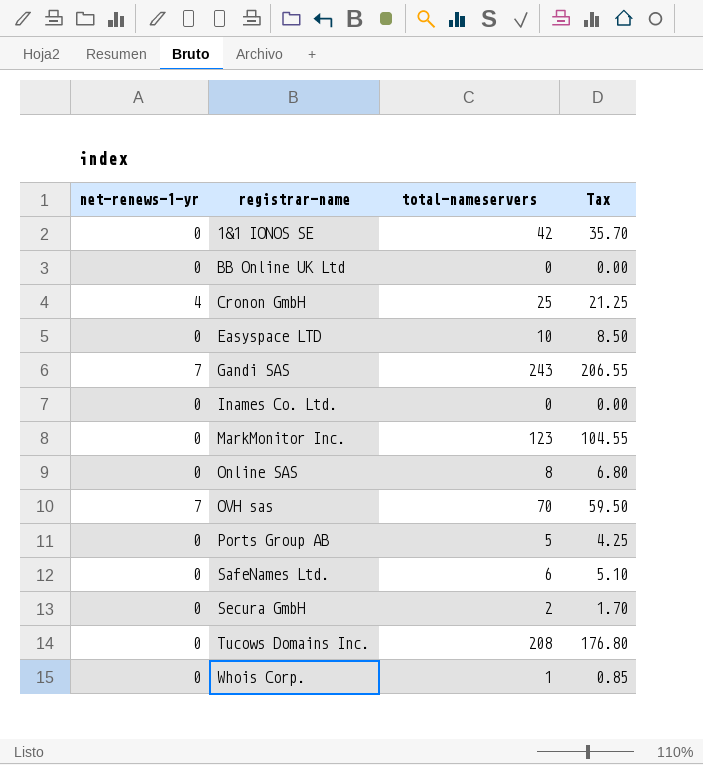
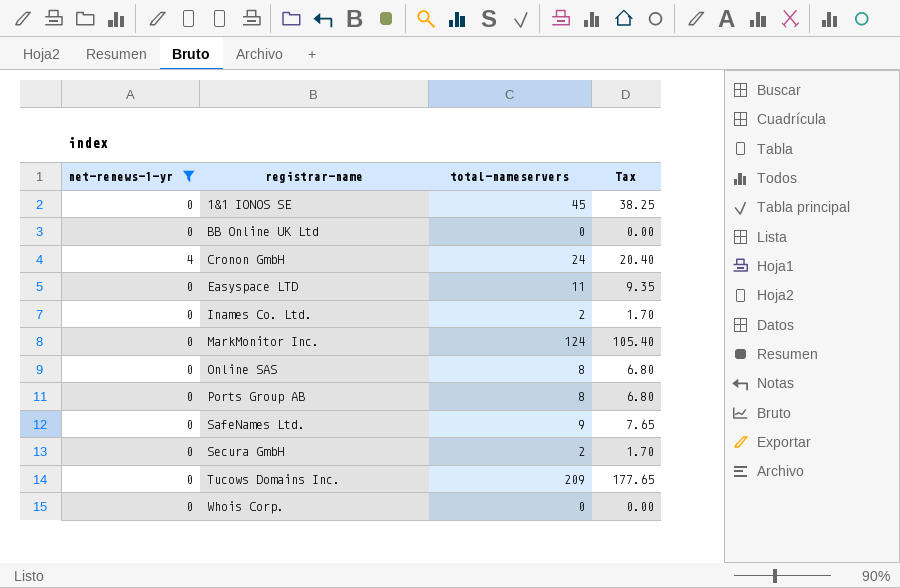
filter: none -> net-renews-1-yr != 7
1&1 IONOS SE | total-nameservers: 42 -> 45
1&1 IONOS SE | Tax: 35.70 -> 38.25
Cronon GmbH | total-nameservers: 25 -> 24
Cronon GmbH | Tax: 21.25 -> 20.40
Easyspace LTD | total-nameservers: 10 -> 11
Easyspace LTD | Tax: 8.50 -> 9.35
Inames Co. Ltd. | total-nameservers: 0 -> 2
Inames Co. Ltd. | Tax: 0.00 -> 1.70
MarkMonitor Inc. | total-nameservers: 123 -> 124
MarkMonitor Inc. | Tax: 104.55 -> 105.40
Ports Group AB | total-nameservers: 5 -> 8
Ports Group AB | Tax: 4.25 -> 6.80
SafeNames Ltd. | total-nameservers: 6 -> 9
SafeNames Ltd. | Tax: 5.10 -> 7.65
Tucows Domains Inc. | total-nameservers: 208 -> 209
Tucows Domains Inc. | Tax: 176.80 -> 177.65
Whois Corp. | total-nameservers: 1 -> 0
Whois Corp. | Tax: 0.85 -> 0.00

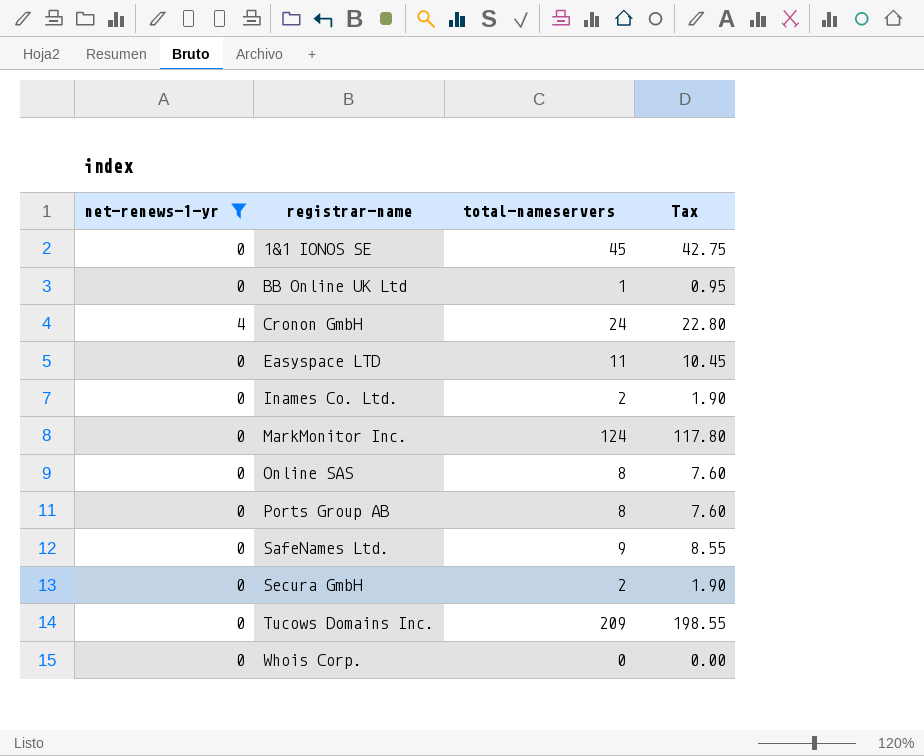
column Tax | formula: [total-nameservers] * 0.85 -> [total-nameservers] * 0.95
BB Online UK Ltd | total-nameservers: 0 -> 1

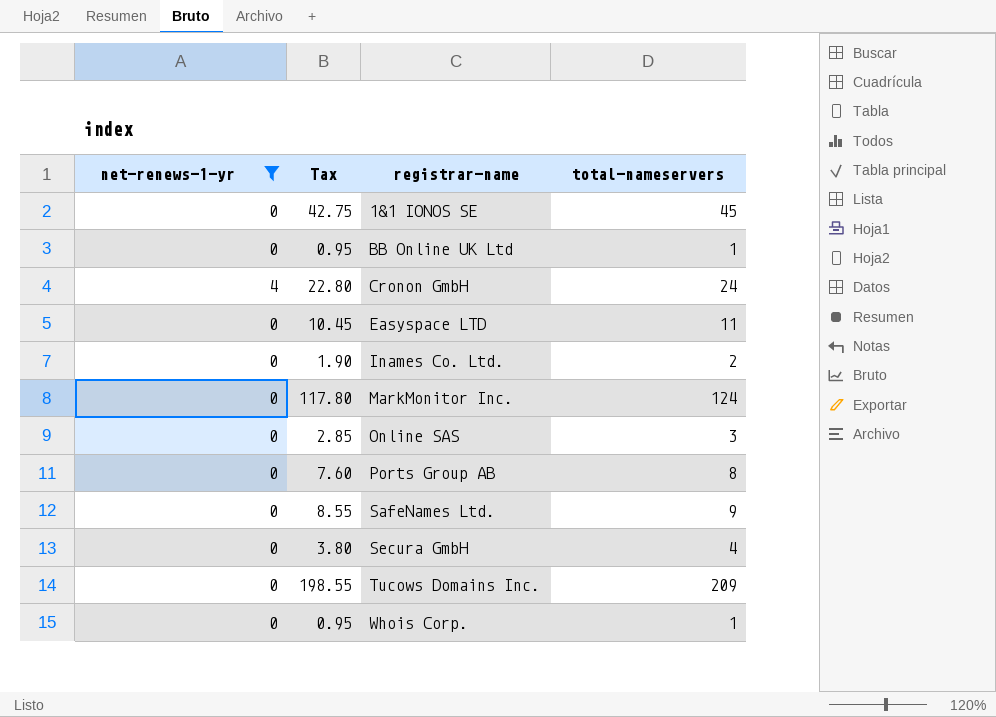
column Tax | position: 4 -> 2
Online SAS | Tax: 7.60 -> 2.85
Online SAS | total-nameservers: 8 -> 3
Secura GmbH | Tax: 1.90 -> 3.80
Secura GmbH | total-nameservers: 2 -> 4
Whois Corp. | Tax: 0.00 -> 0.95
Whois Corp. | total-nameservers: 0 -> 1

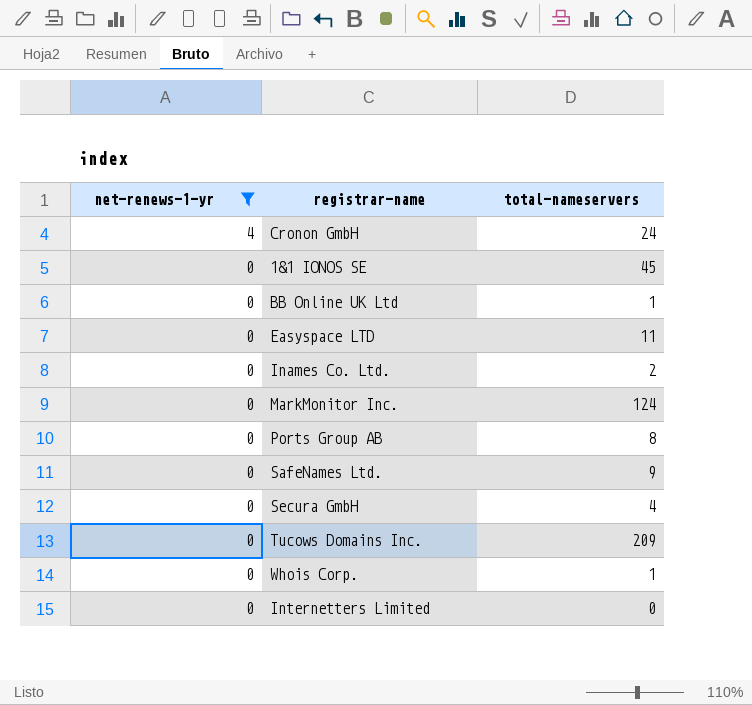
row order: registrar-name ascending -> net-renews-1-yr descending
column Tax | formula: [total-nameservers] * 0.95 -> none
row Online SAS: 0 | 2.85 | 3 -> none
row Internetters Limited: none -> 0 | 0

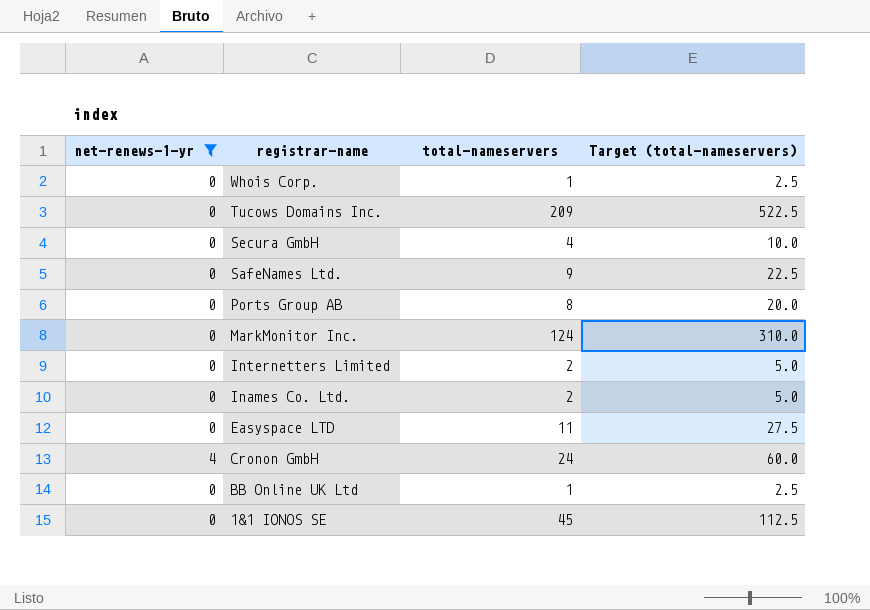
row order: net-renews-1-yr descending -> registrar-name descending
column Target (total-nameservers) | formula: none -> [total-nameservers] * 2.5
Internetters Limited | total-nameservers: 0 -> 2

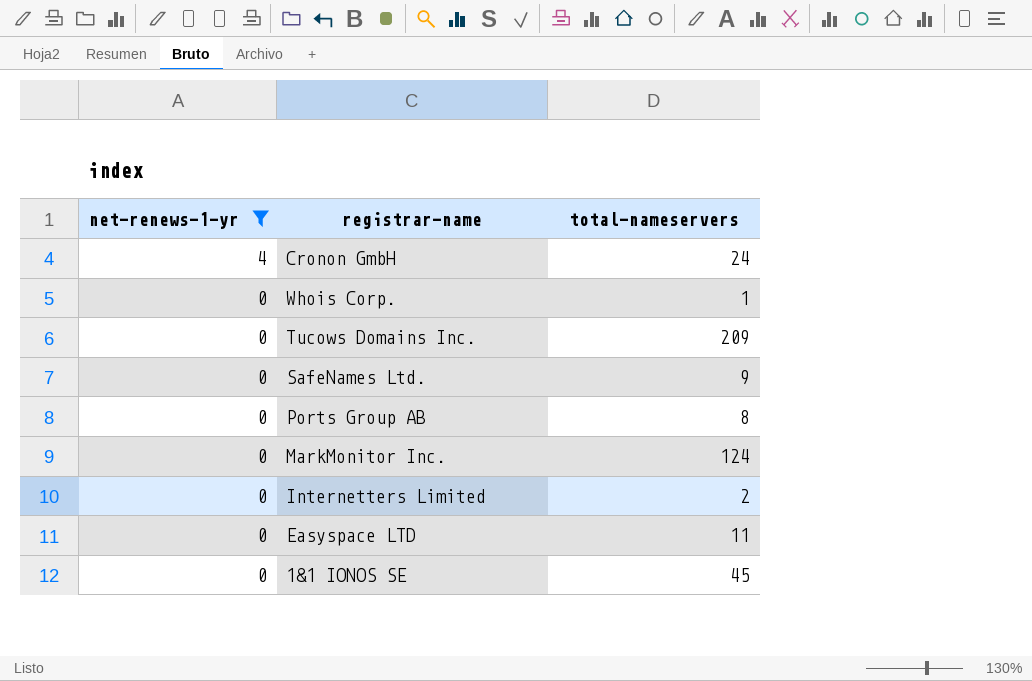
row order: registrar-name descending -> net-renews-1-yr descending
column Target (total-nameservers) | formula: [total-nameservers] * 2.5 -> none
row Secura GmbH: 0 | 4 | 10.0 -> none
row Inames Co. Ltd.: 0 | 2 | 5.0 -> none
row BB Online UK Ltd: 0 | 1 | 2.5 -> none

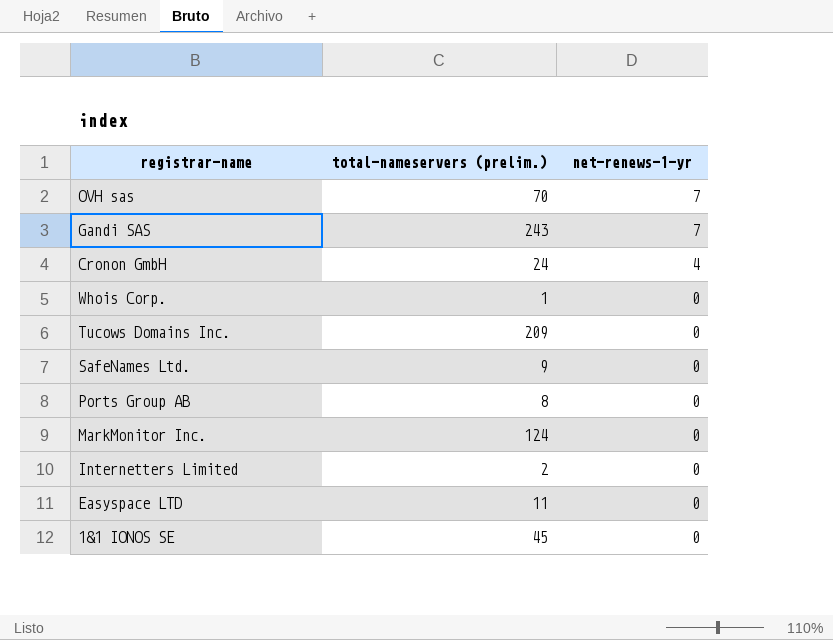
filter: net-renews-1-yr != 7 -> none
column name: total-nameservers -> total-nameservers (prelim.)
column net-renews-1-yr | position: 1 -> 3

